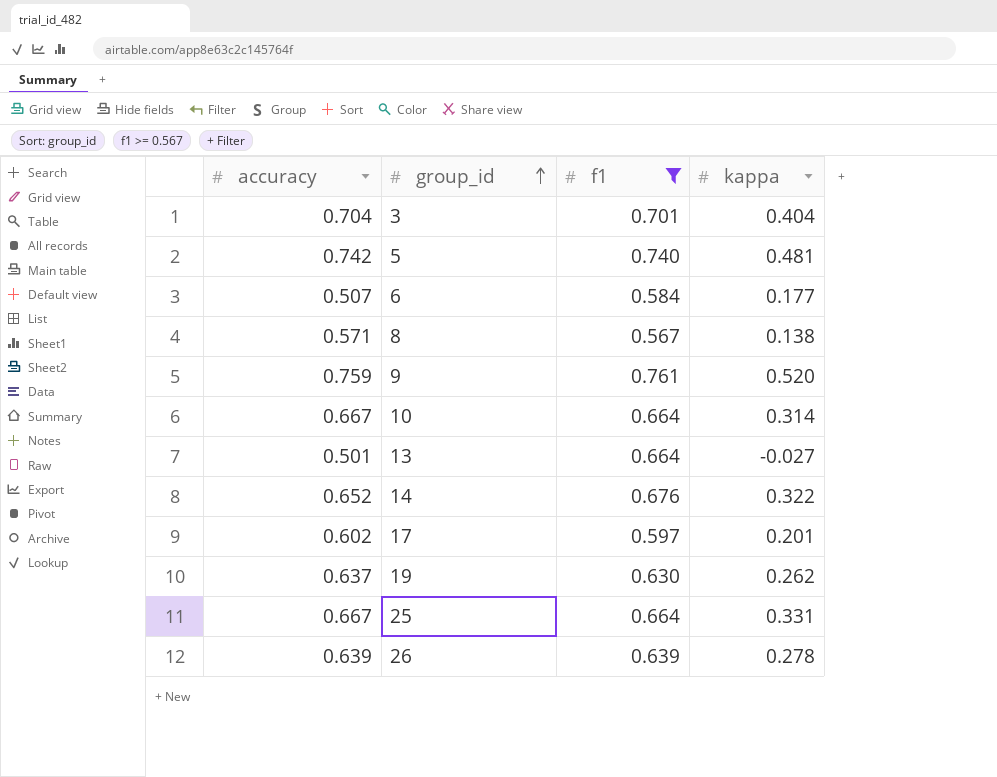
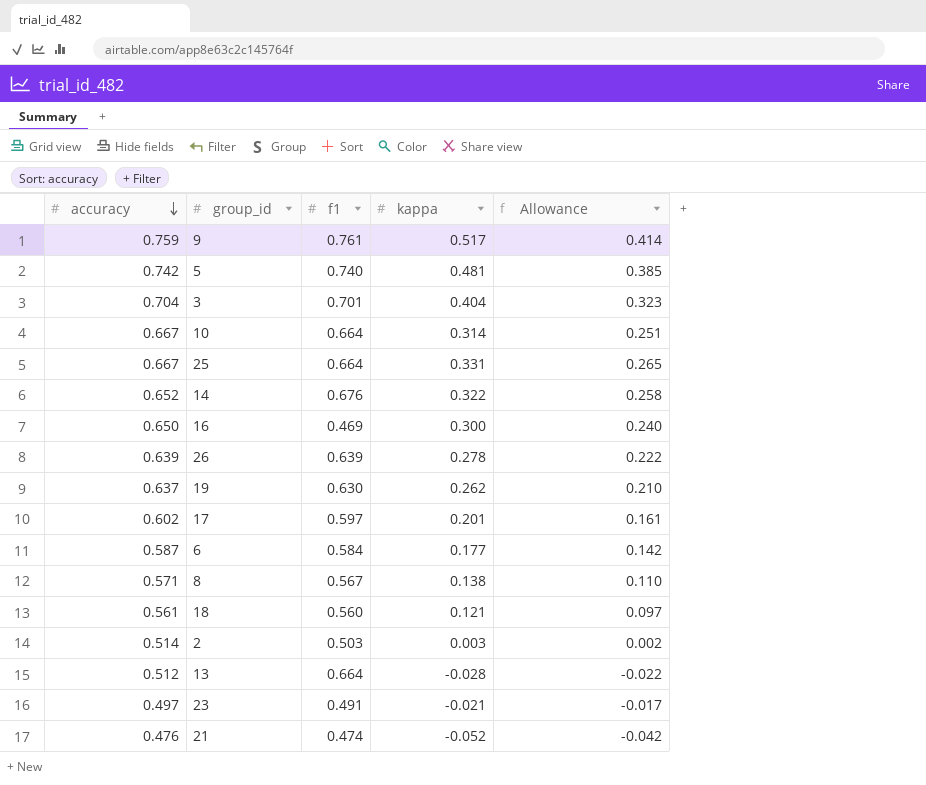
filter: f1 >= 0.567 -> none
row order: group_id ascending -> accuracy descending
column Allowance | formula: none -> [kappa] * 0.8
9 | kappa: 0.520 -> 0.517
6 | accuracy: 0.507 -> 0.587
13 | accuracy: 0.501 -> 0.512
13 | kappa: -0.027 -> -0.028

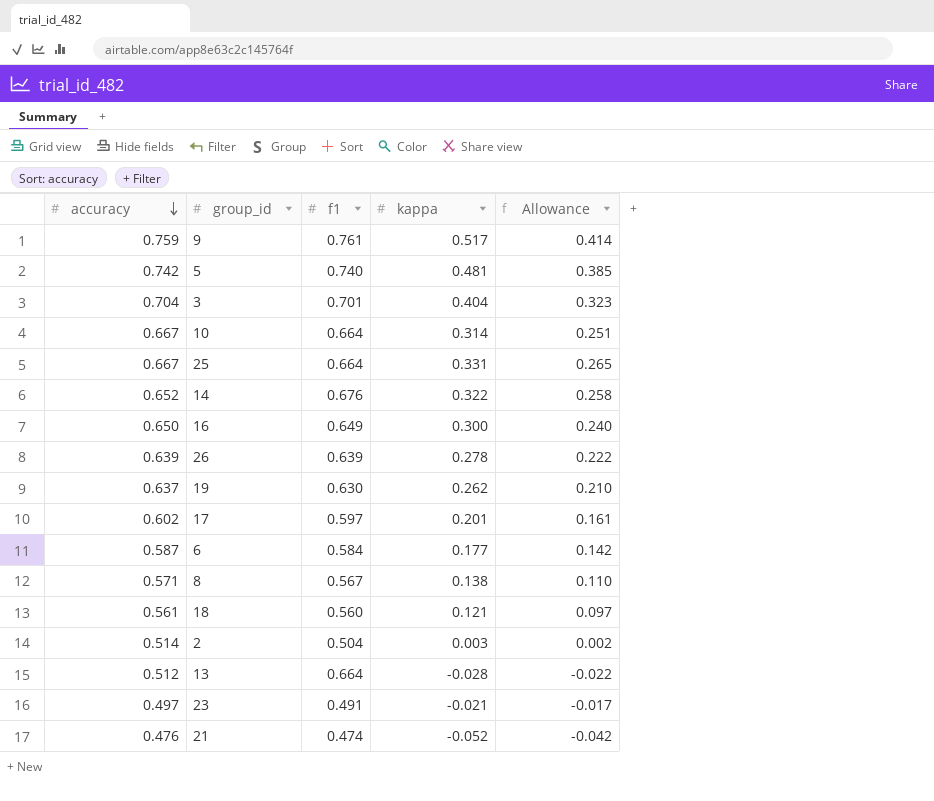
16 | f1: 0.469 -> 0.649
2 | f1: 0.503 -> 0.504

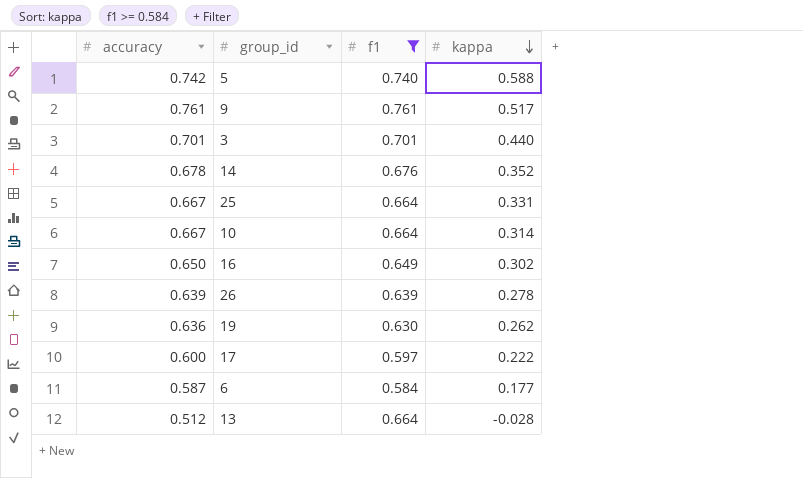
filter: none -> f1 >= 0.584
row order: accuracy descending -> kappa descending
column Allowance | formula: [kappa] * 0.8 -> none
5 | kappa: 0.481 -> 0.588
9 | accuracy: 0.759 -> 0.761
3 | accuracy: 0.704 -> 0.701
3 | kappa: 0.404 -> 0.440
14 | accuracy: 0.652 -> 0.678
14 | kappa: 0.322 -> 0.352
16 | kappa: 0.300 -> 0.302
19 | accuracy: 0.637 -> 0.636
17 | accuracy: 0.602 -> 0.600
17 | kappa: 0.201 -> 0.222

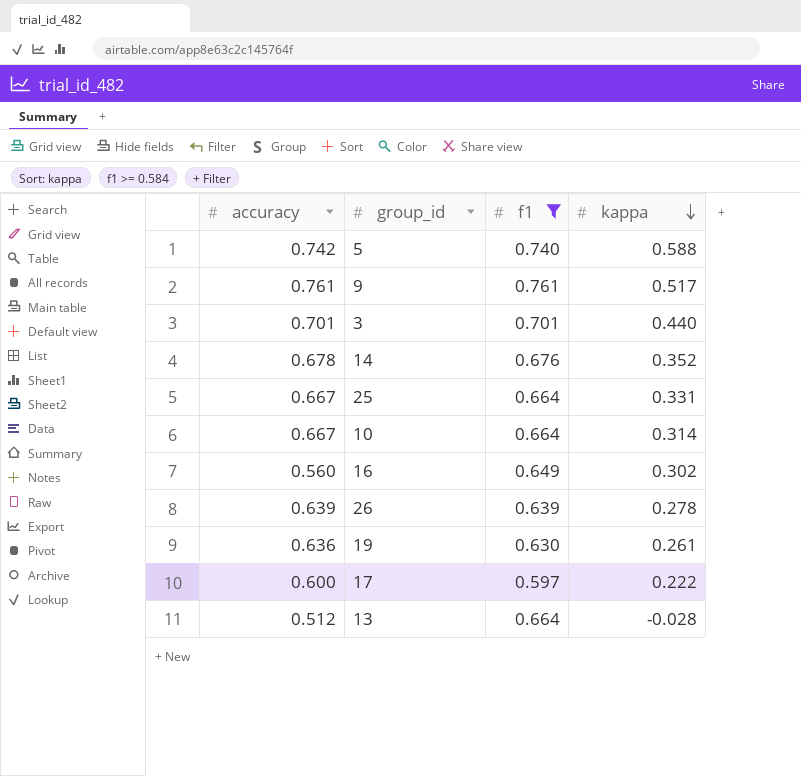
row 6: 0.587 | 0.584 | 0.177 -> none
16 | accuracy: 0.650 -> 0.560
19 | kappa: 0.262 -> 0.261

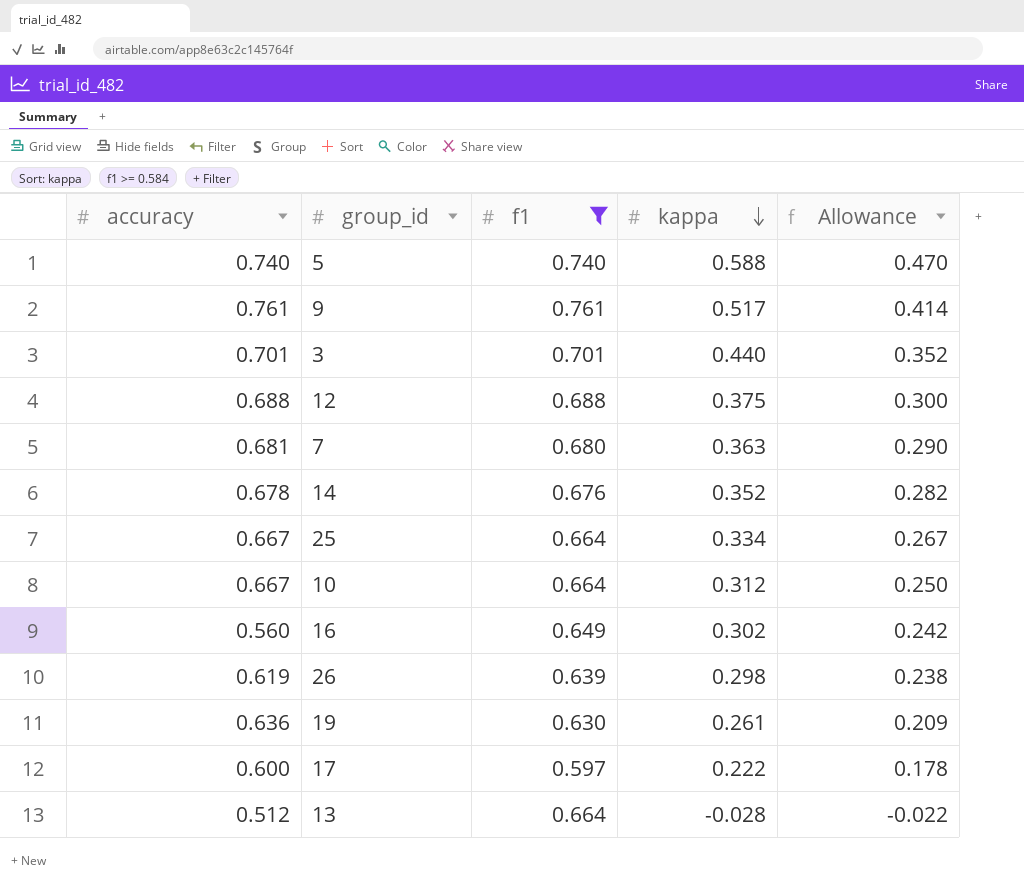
column Allowance | formula: none -> [kappa] * 0.8
5 | accuracy: 0.742 -> 0.740
row 12: none -> 0.688 | 0.688 | 0.375 | 0.300
row 7: none -> 0.681 | 0.680 | 0.363 | 0.290
25 | kappa: 0.331 -> 0.334
10 | kappa: 0.314 -> 0.312
26 | accuracy: 0.639 -> 0.619
26 | kappa: 0.278 -> 0.298

